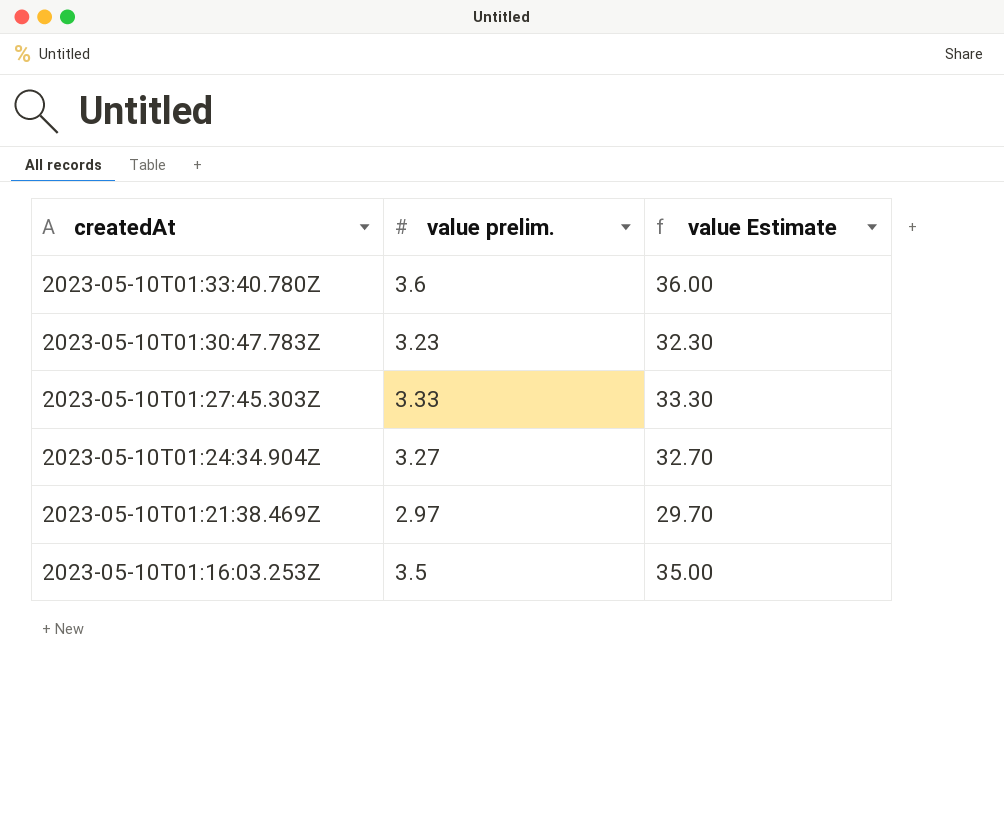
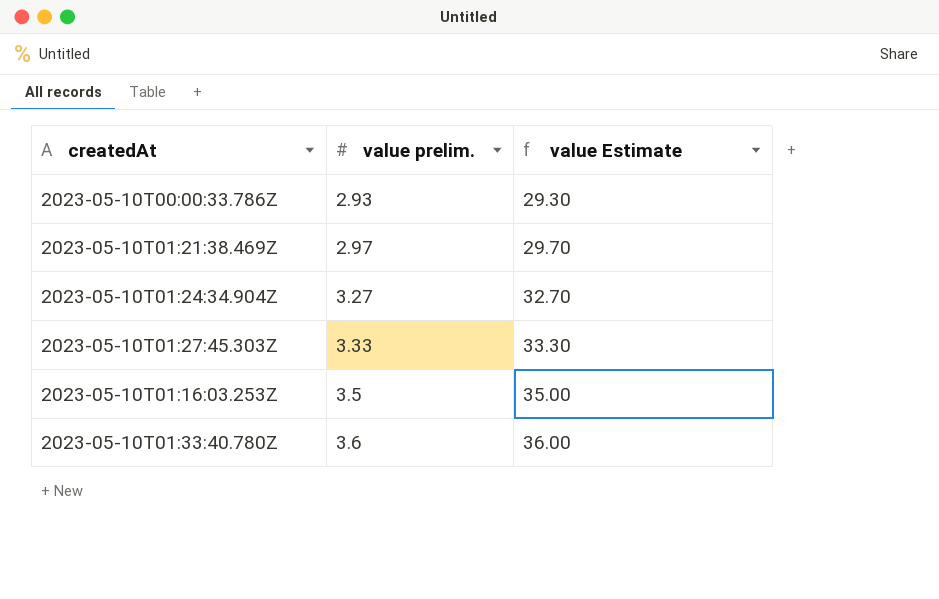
row order: createdAt descending -> value prelim. ascending
row 2023-05-10T01:30:47.783Z: 3.23 | 32.30 -> none
row 2023-05-10T00:00:33.786Z: none -> 2.93 | 29.30

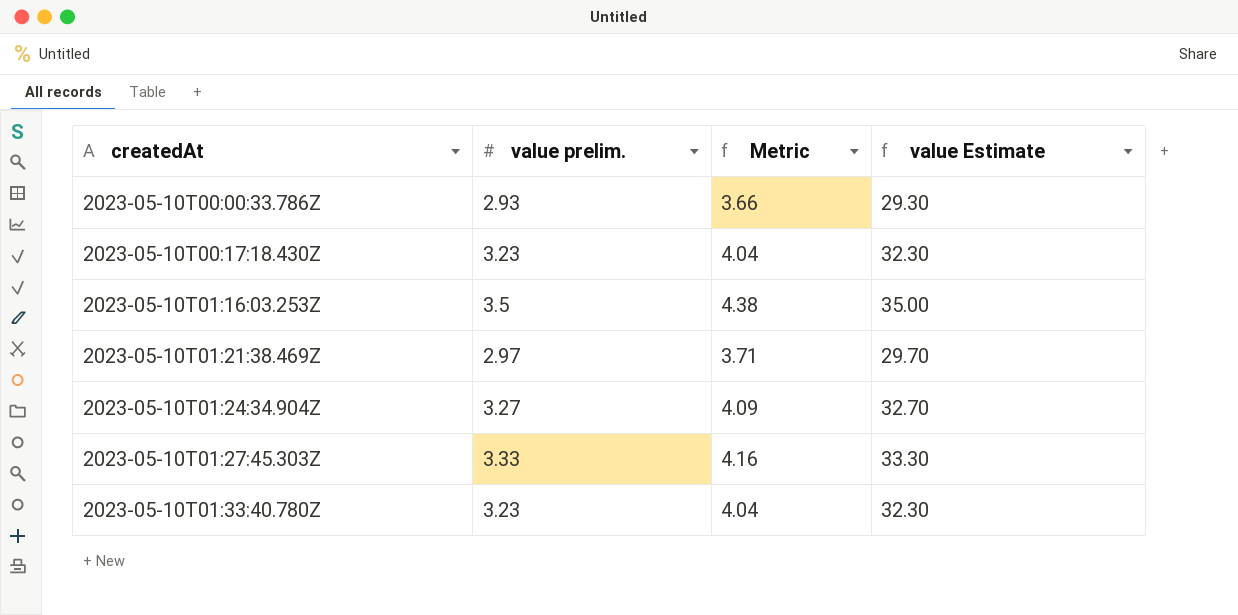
row order: value prelim. ascending -> createdAt ascending
column Metric | formula: none -> [value prelim.] * 1.25
row 2023-05-10T00:17:18.430Z: none -> 3.23 | 4.04 | 32.30
2023-05-10T01:33:40.780Z | value prelim.: 3.6 -> 3.23
2023-05-10T01:33:40.780Z | value Estimate: 36.00 -> 32.30

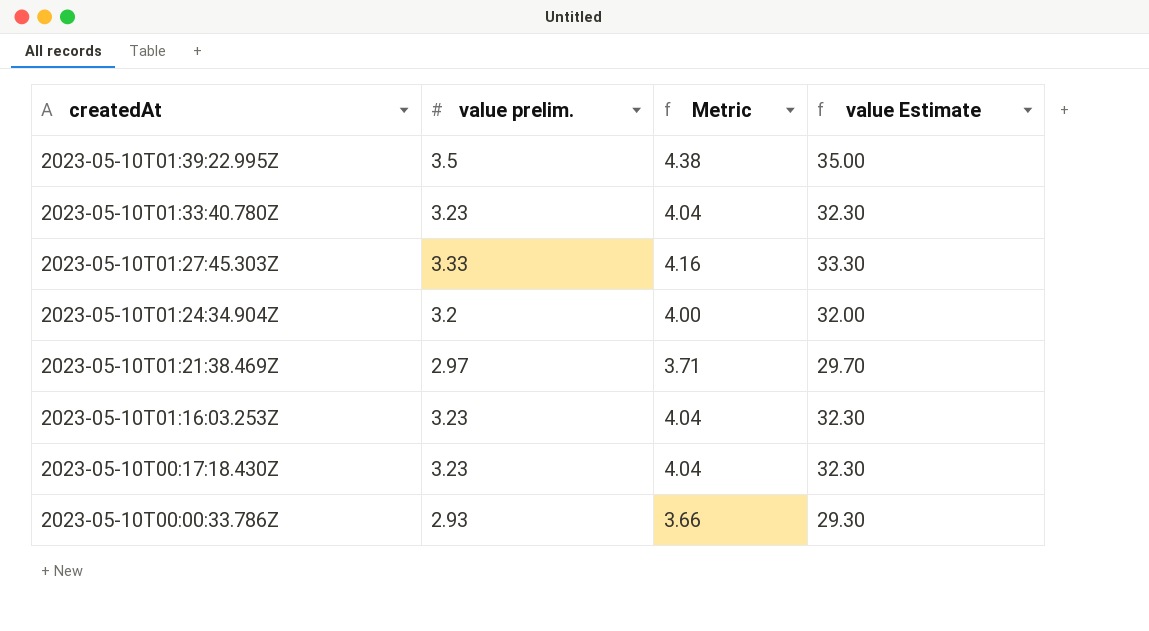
row order: createdAt ascending -> createdAt descending
row 2023-05-10T01:39:22.995Z: none -> 3.5 | 4.38 | 35.00
2023-05-10T01:24:34.904Z | value prelim.: 3.27 -> 3.2
2023-05-10T01:24:34.904Z | Metric: 4.09 -> 4.00
2023-05-10T01:24:34.904Z | value Estimate: 32.70 -> 32.00
2023-05-10T01:16:03.253Z | value prelim.: 3.5 -> 3.23
2023-05-10T01:16:03.253Z | Metric: 4.38 -> 4.04
2023-05-10T01:16:03.253Z | value Estimate: 35.00 -> 32.30

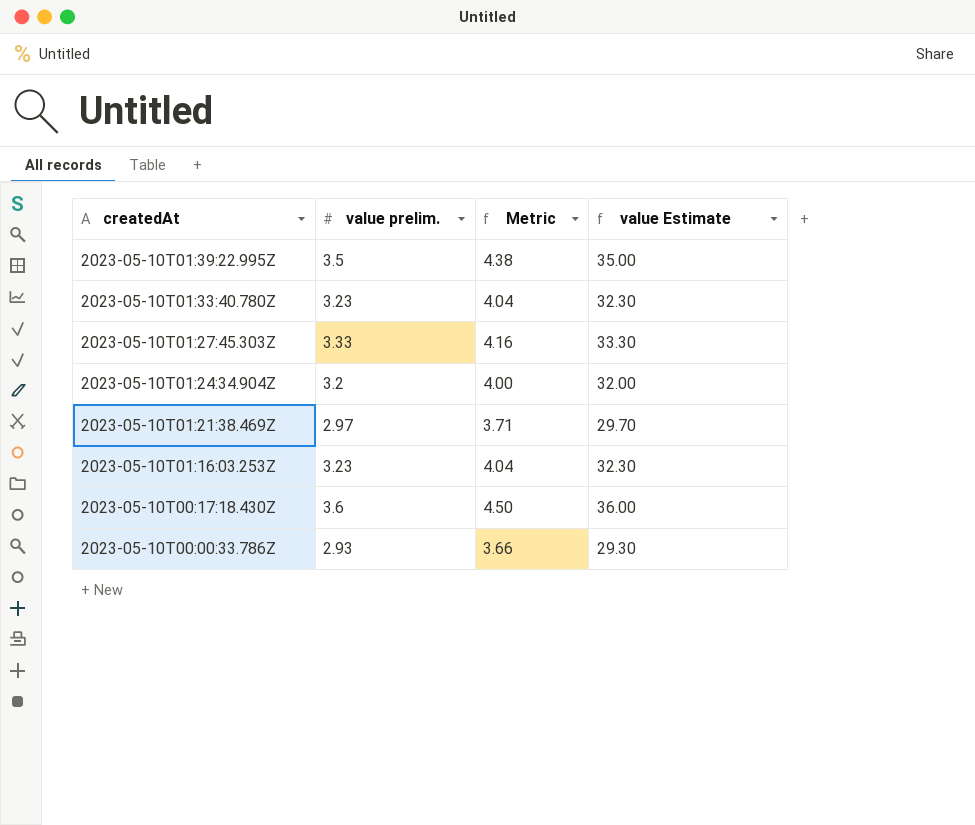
2023-05-10T00:17:18.430Z | value prelim.: 3.23 -> 3.6
2023-05-10T00:17:18.430Z | Metric: 4.04 -> 4.50
2023-05-10T00:17:18.430Z | value Estimate: 32.30 -> 36.00

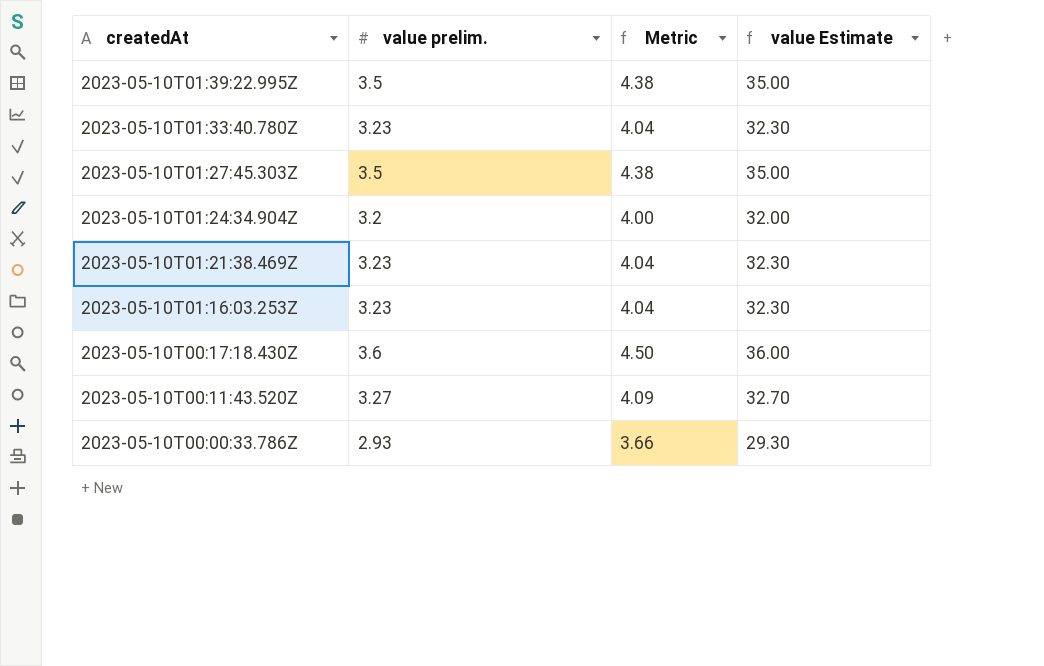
2023-05-10T01:27:45.303Z | value prelim.: 3.33 -> 3.5
2023-05-10T01:27:45.303Z | Metric: 4.16 -> 4.38
2023-05-10T01:27:45.303Z | value Estimate: 33.30 -> 35.00
2023-05-10T01:21:38.469Z | value prelim.: 2.97 -> 3.23
2023-05-10T01:21:38.469Z | Metric: 3.71 -> 4.04
2023-05-10T01:21:38.469Z | value Estimate: 29.70 -> 32.30
row 2023-05-10T00:11:43.520Z: none -> 3.27 | 4.09 | 32.70

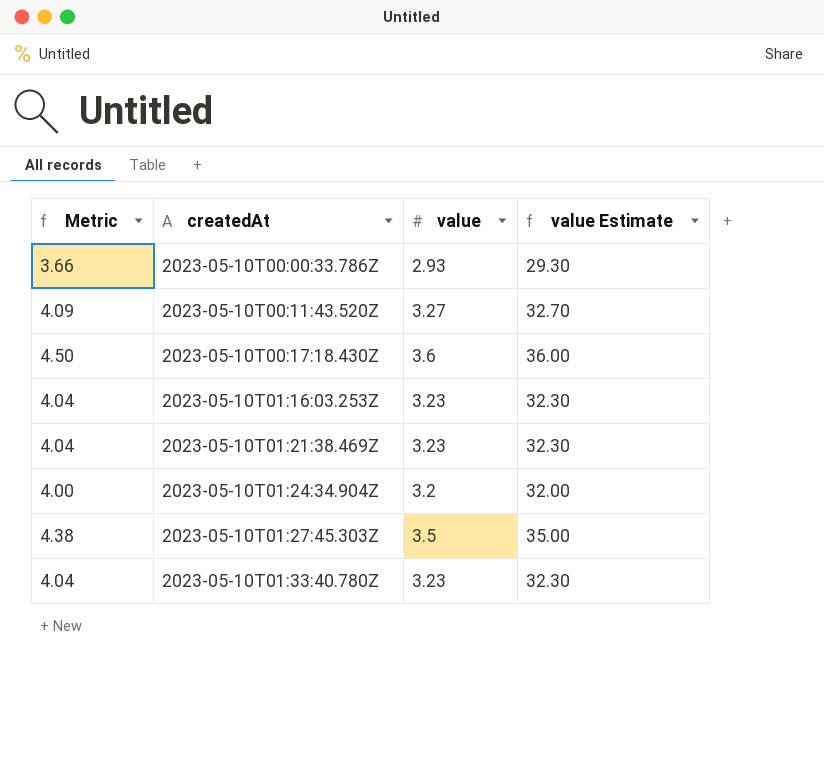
row order: createdAt descending -> createdAt ascending
column Metric | position: 3 -> 1
column name: value prelim. -> value
row 2023-05-10T01:39:22.995Z: 3.5 | 4.38 | 35.00 -> none

